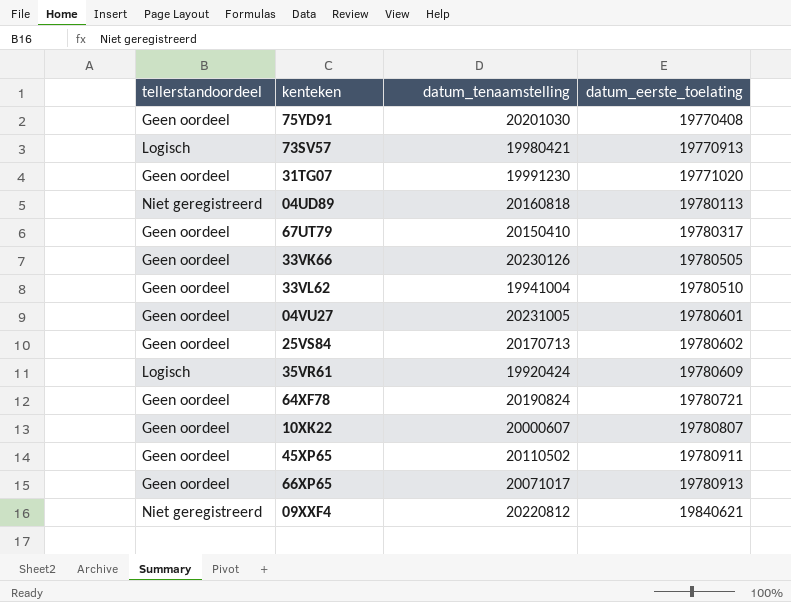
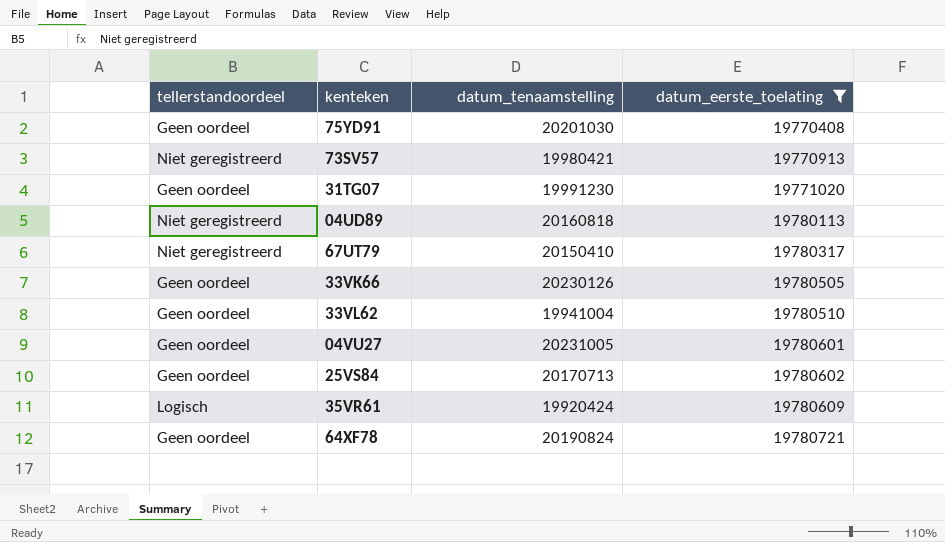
filter: none -> datum_eerste_toelating <= 19780721
73SV57 | tellerstandoordeel: Logisch -> Niet geregistreerd
67UT79 | tellerstandoordeel: Geen oordeel -> Niet geregistreerd

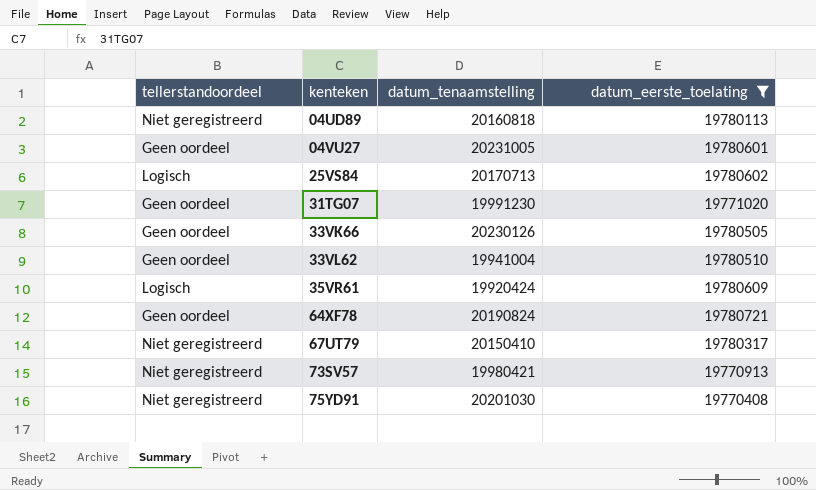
row order: datum_eerste_toelating ascending -> kenteken ascending
25VS84 | tellerstandoordeel: Geen oordeel -> Logisch
75YD91 | tellerstandoordeel: Geen oordeel -> Niet geregistreerd

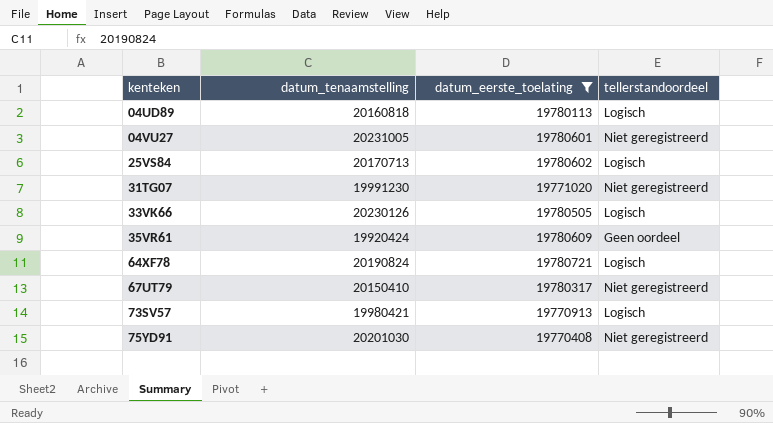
column tellerstandoordeel | position: 1 -> 4
row 33VL62: Geen oordeel | 19941004 | 19780510 -> none
04UD89 | tellerstandoordeel: Niet geregistreerd -> Logisch
04VU27 | tellerstandoordeel: Geen oordeel -> Niet geregistreerd
31TG07 | tellerstandoordeel: Geen oordeel -> Niet geregistreerd
33VK66 | tellerstandoordeel: Geen oordeel -> Logisch
35VR61 | tellerstandoordeel: Logisch -> Geen oordeel
64XF78 | tellerstandoordeel: Geen oordeel -> Logisch
73SV57 | tellerstandoordeel: Niet geregistreerd -> Logisch

